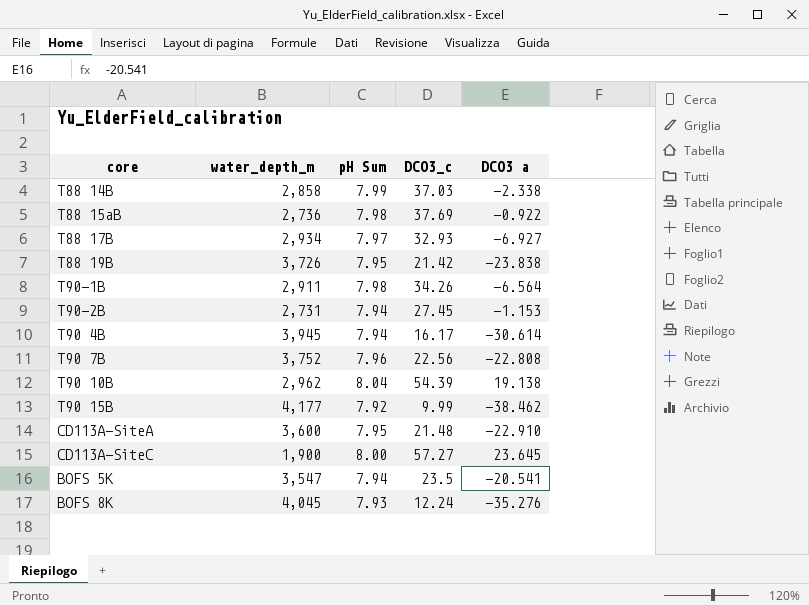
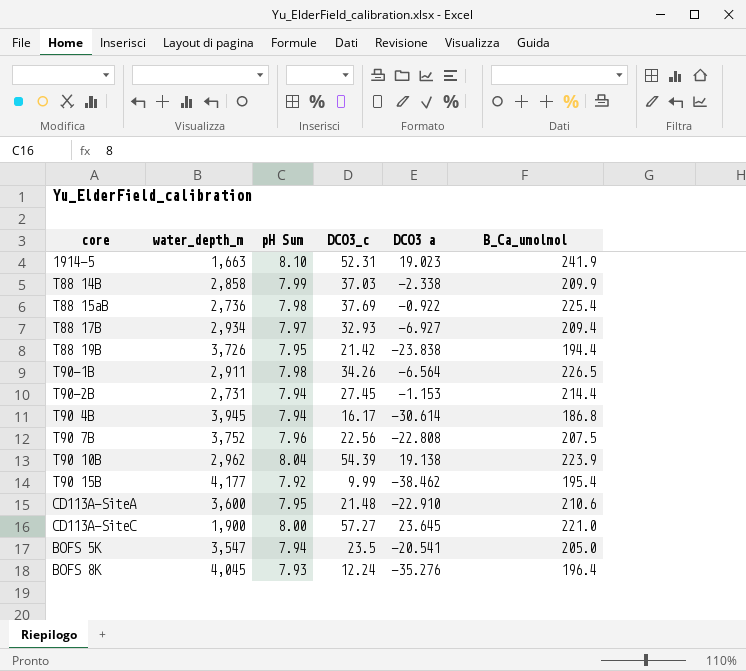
column B_Ca_umolmol | position: none -> 6
row 1914-5: none -> 1,663 | 8.10 | 52.31 | 19.023 | 241.9

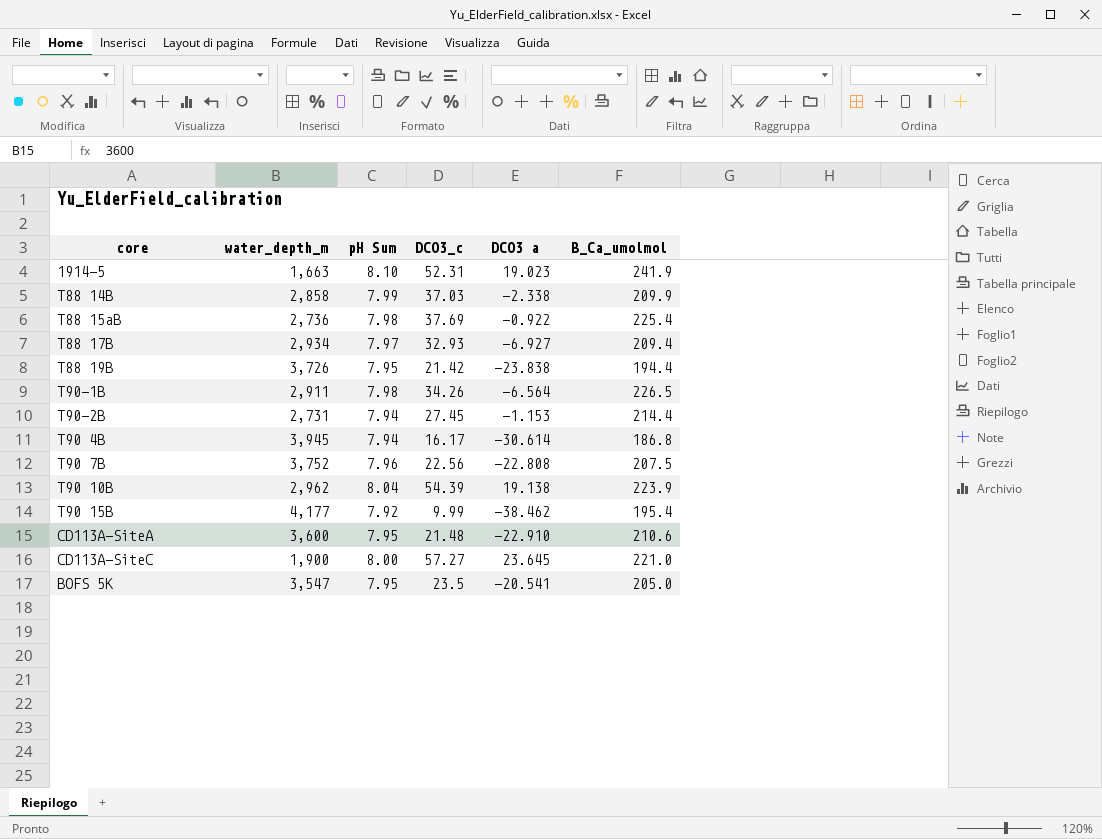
row BOFS 8K: 4,045 | 7.93 | 12.24 | -35.276 | 196.4 -> none
BOFS 5K | pH Sum: 7.94 -> 7.95

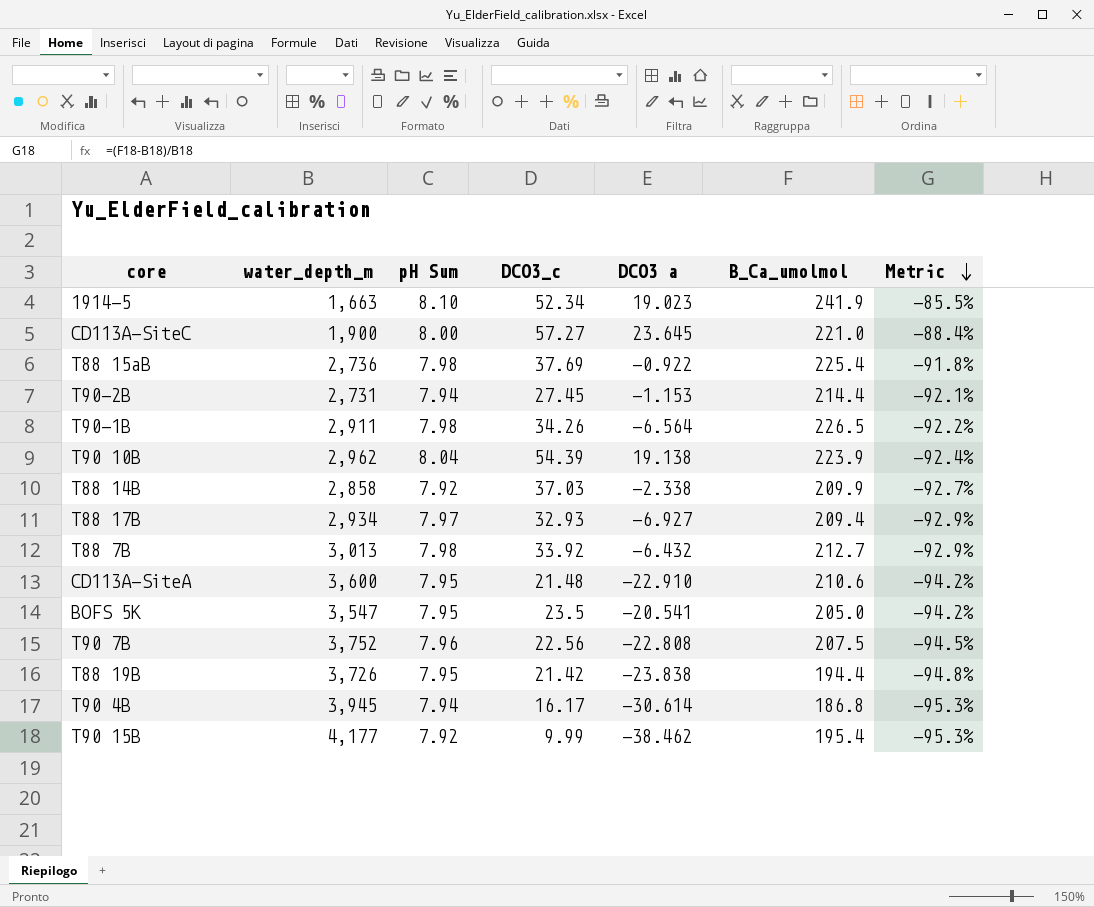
row order: none -> Metric descending
column Metric | formula: none -> ([B_Ca_umolmol] - [water_depth_m]) / [water_depth_m]
1914-5 | DCO3_c: 52.31 -> 52.34
T88 14B | pH Sum: 7.99 -> 7.92
row T88 7B: none -> 3,013 | 7.98 | 33.92 | -6.432 | 212.7 | -92.9%

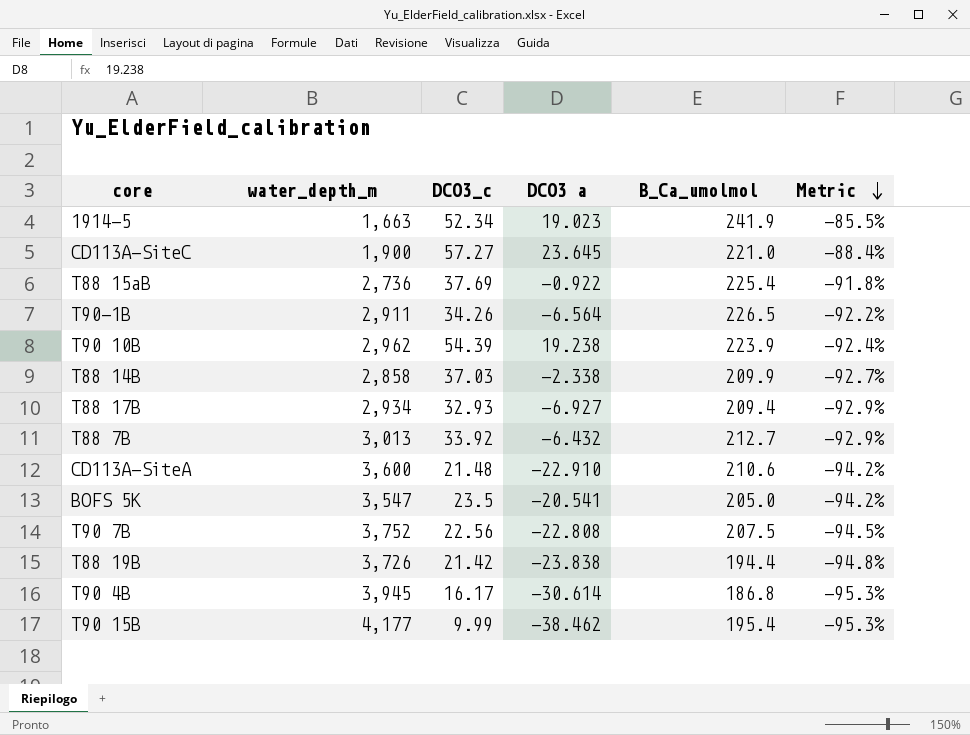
column pH Sum | position: 3 -> none
row T90-2B: 2,731 | 7.94 | 27.45 | -1.153 | 214.4 | -92.1% -> none
T90 10B | DCO3 a: 19.138 -> 19.238

